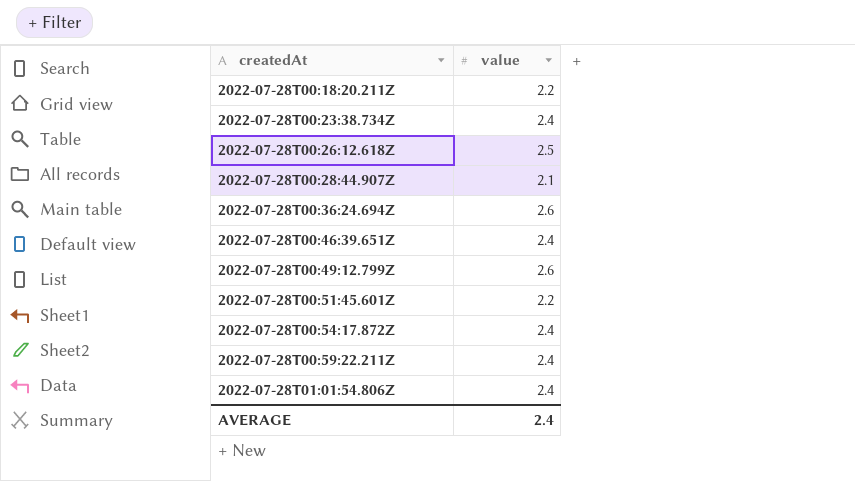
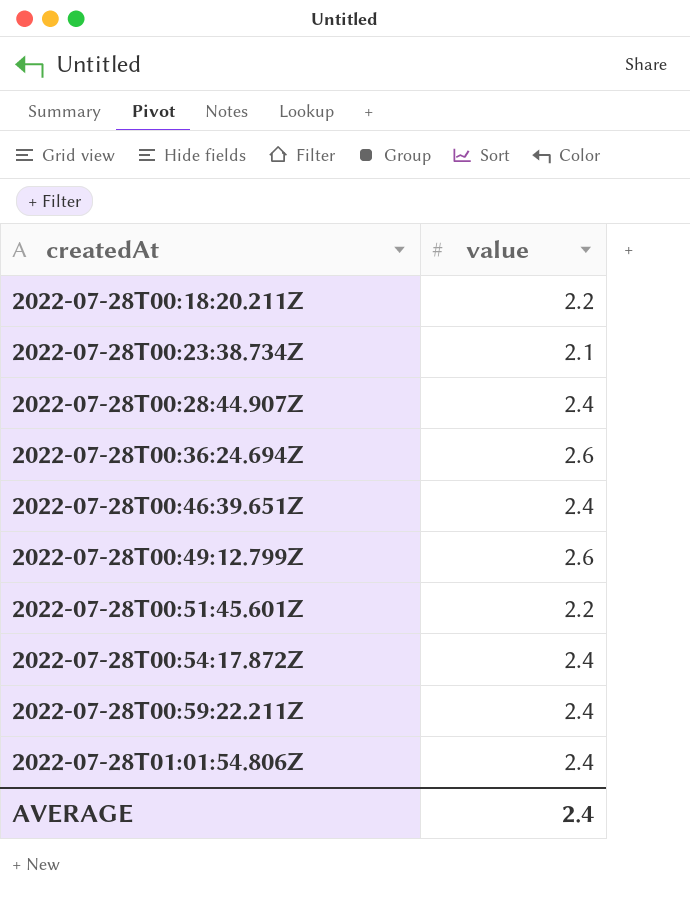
row 2022-07-28T00:26:12.618Z: 2.5 -> none
2022-07-28T00:23:38.734Z | value: 2.4 -> 2.1
2022-07-28T00:28:44.907Z | value: 2.1 -> 2.4

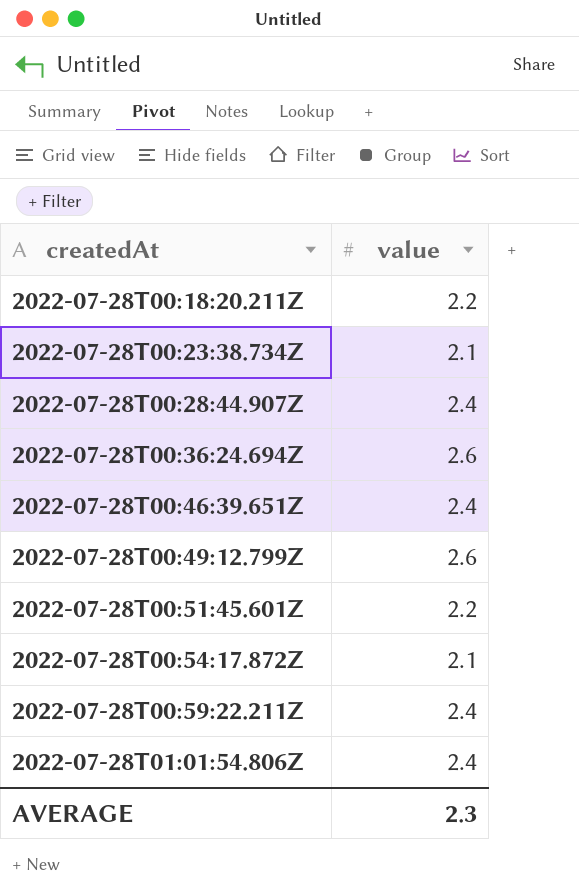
2022-07-28T00:54:17.872Z | value: 2.4 -> 2.1
AVERAGE | value: 2.4 -> 2.3

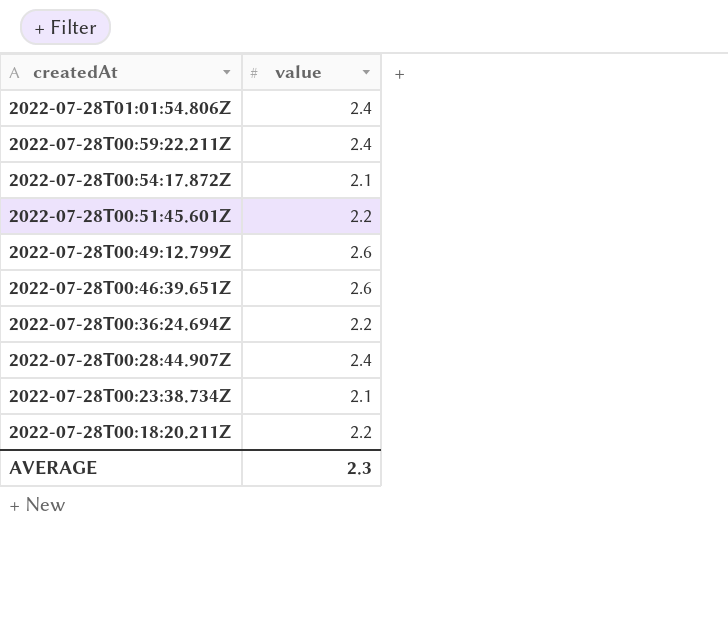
row order: createdAt ascending -> createdAt descending
2022-07-28T00:46:39.651Z | value: 2.4 -> 2.6
2022-07-28T00:36:24.694Z | value: 2.6 -> 2.2

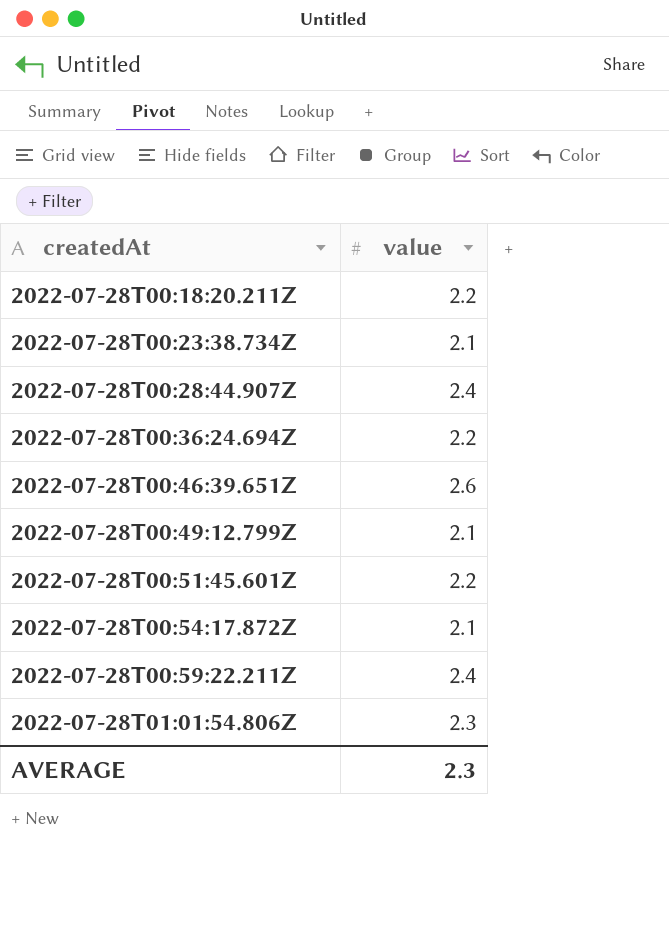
row order: createdAt descending -> createdAt ascending
2022-07-28T00:49:12.799Z | value: 2.6 -> 2.1
2022-07-28T01:01:54.806Z | value: 2.4 -> 2.3

